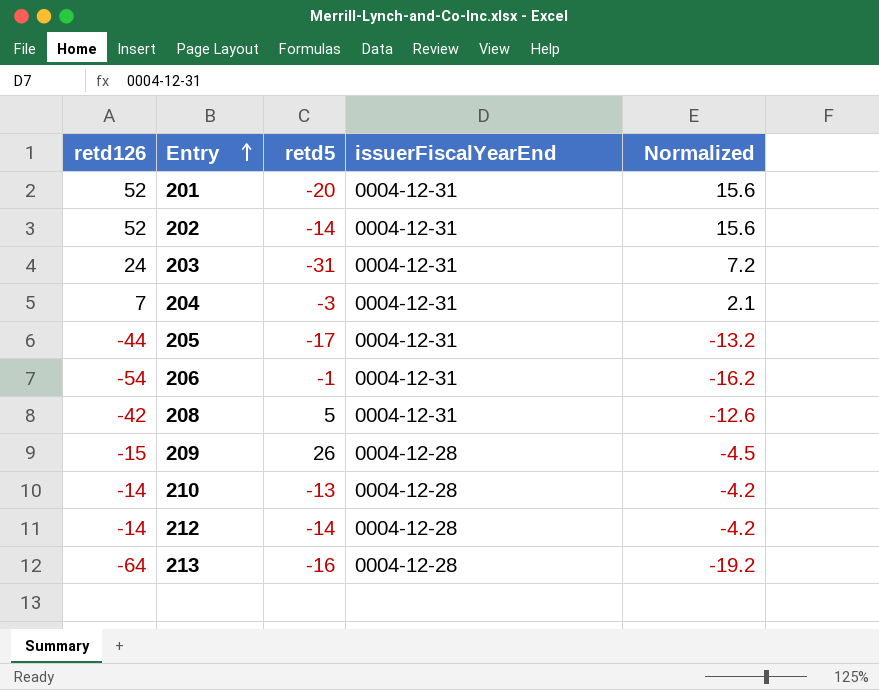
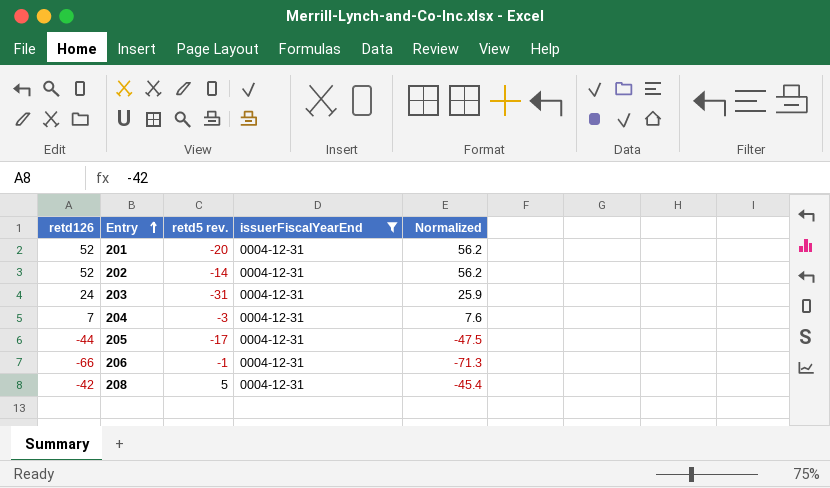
filter: none -> issuerFiscalYearEnd = 0004-12-31
column name: retd5 -> retd5 rev.
column Normalized | formula: [retd126] * 0.3 -> [retd126] * 1.08
206 | retd126: -54 -> -66

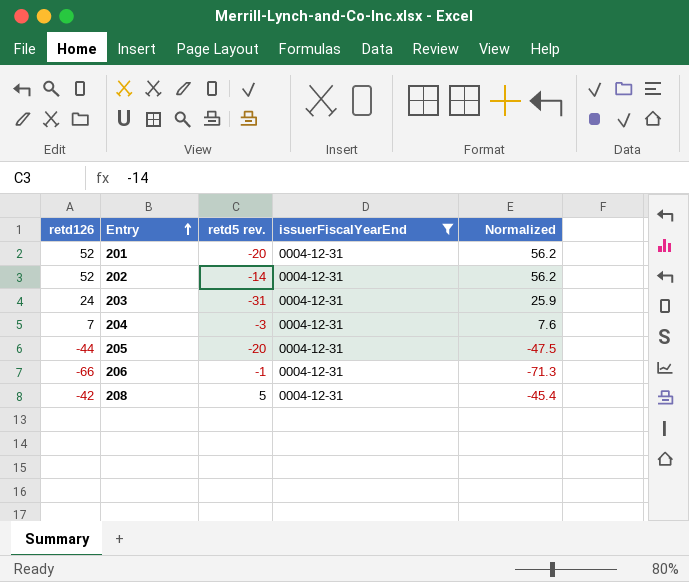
205 | retd5 rev.: -17 -> -20

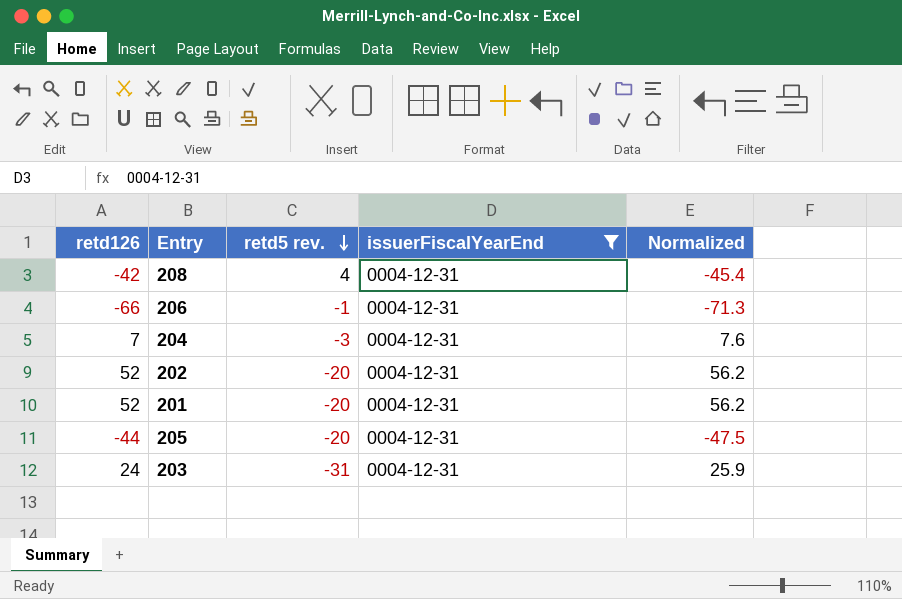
row order: Entry ascending -> retd5 rev. descending
208 | retd5 rev.: 5 -> 4
202 | retd5 rev.: -14 -> -20

